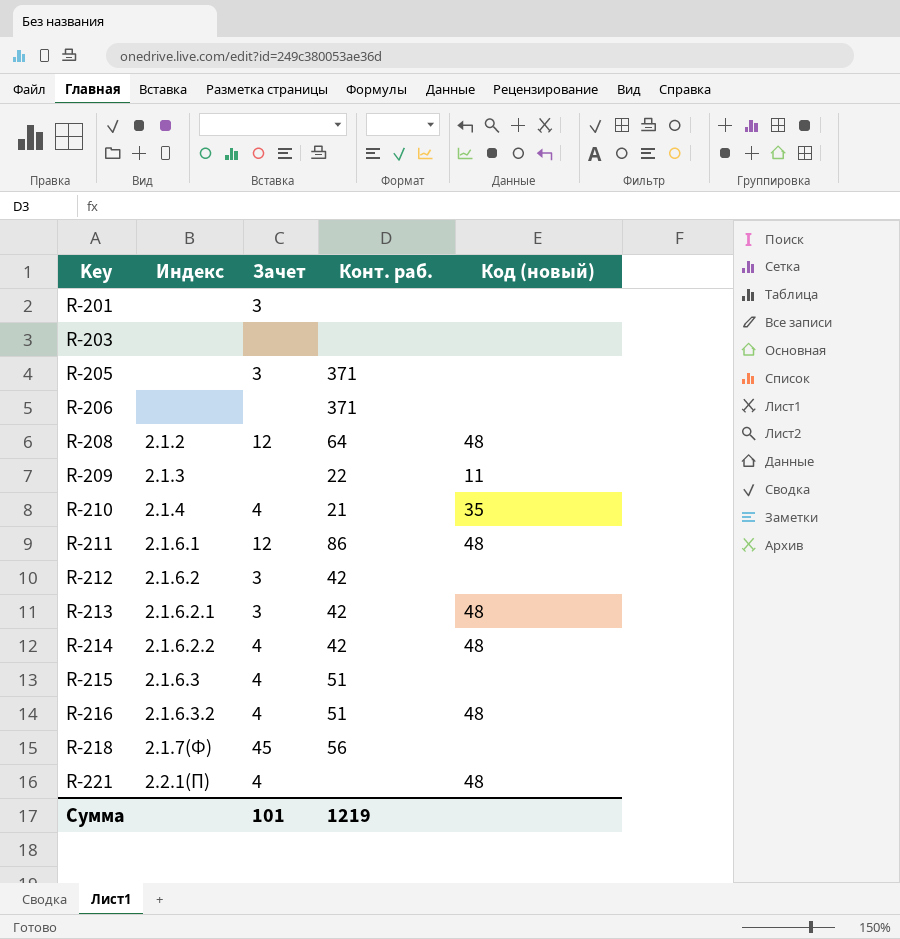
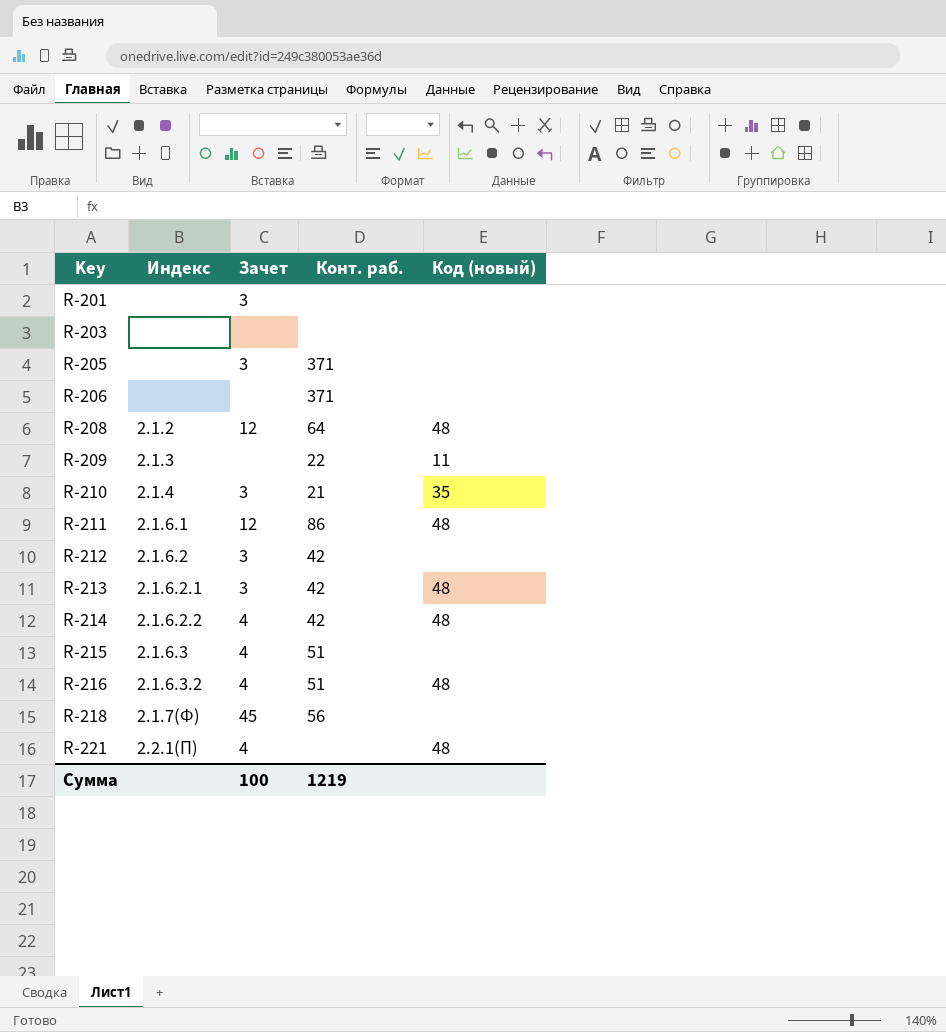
R-210 | Зачет: 4 -> 3
Сумма | Зачет: 101 -> 100

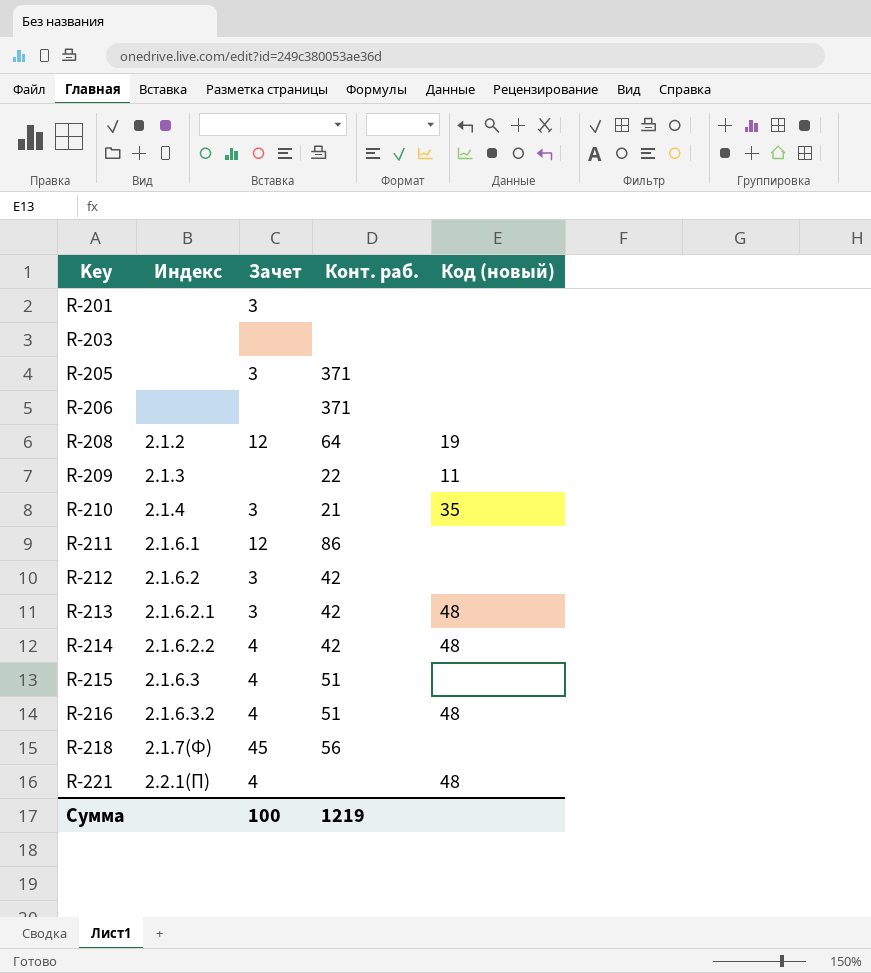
R-208 | Код (новый): 48 -> 19
R-211 | Код (новый): 48 -> none

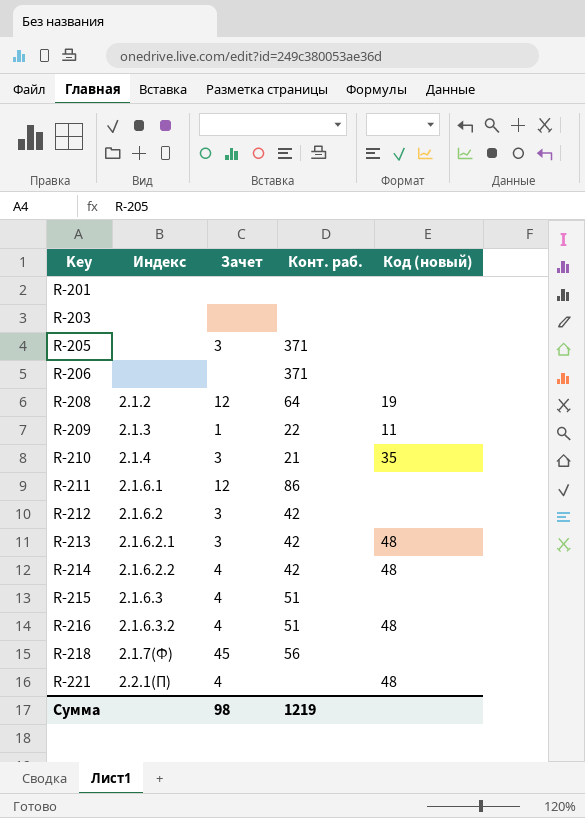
R-201 | Зачет: 3 -> none
R-209 | Зачет: none -> 1
Сумма | Зачет: 100 -> 98

